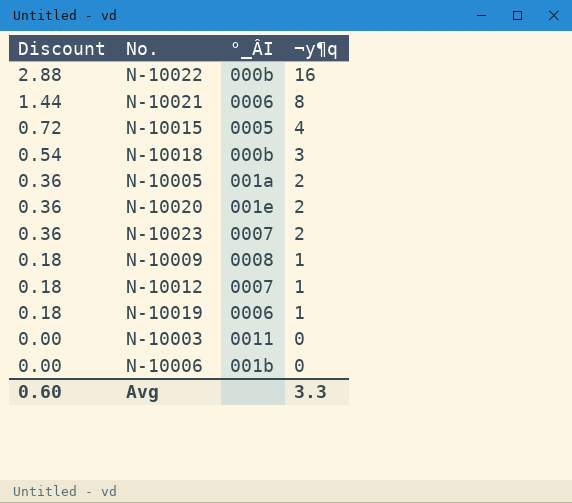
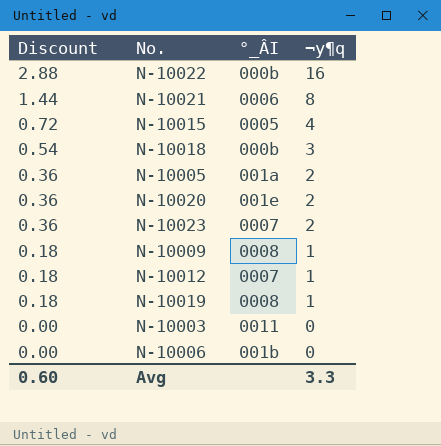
N-10019 | °_ÂI: 0006 -> 0008

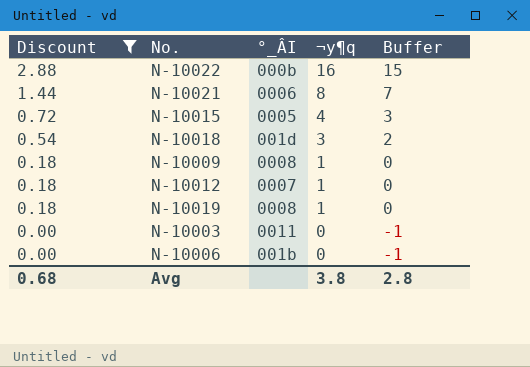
filter: none -> Discount != 0.36
column Buffer | formula: none -> [¬y¶q] - 1
N-10018 | °_ÂI: 000b -> 001d
Avg | Discount: 0.60 -> 0.68
Avg | ¬y¶q: 3.3 -> 3.8

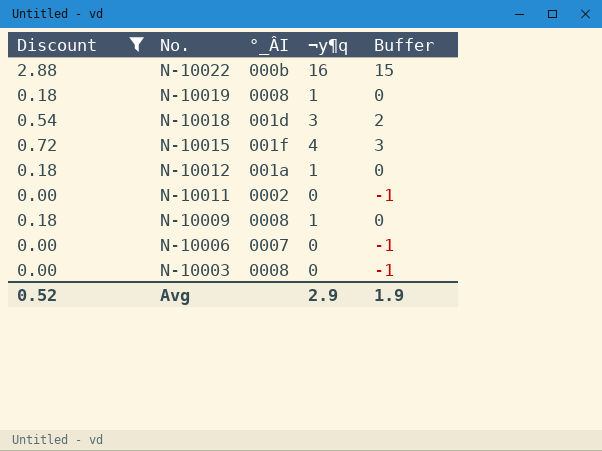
row order: Discount descending -> No. descending
row N-10021: 1.44 | 0006 | 8 | 7 -> none
N-10015 | °_ÂI: 0005 -> 001f
N-10012 | °_ÂI: 0007 -> 001a
row N-10011: none -> 0.00 | 0002 | 0 | -1
N-10006 | °_ÂI: 001b -> 0007
N-10003 | °_ÂI: 0011 -> 0008
Avg | Discount: 0.68 -> 0.52
Avg | ¬y¶q: 3.8 -> 2.9
Avg | Buffer: 2.8 -> 1.9

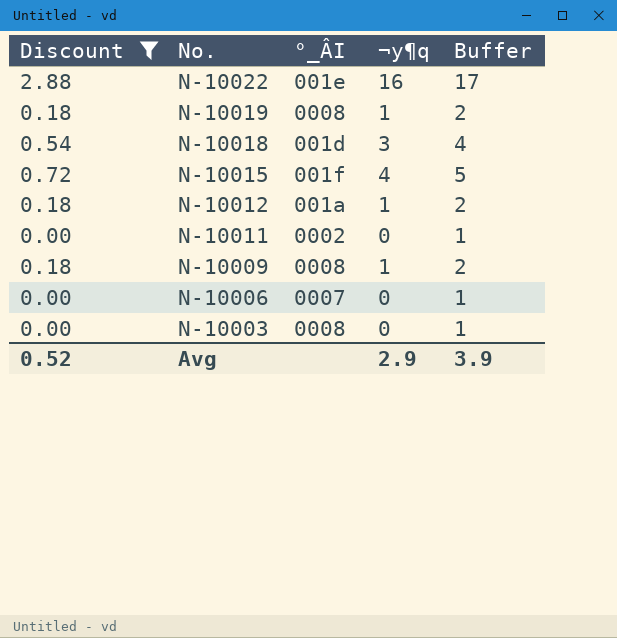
column Buffer | formula: [¬y¶q] - 1 -> [¬y¶q] + 1
N-10022 | °_ÂI: 000b -> 001e
Avg | Buffer: 1.9 -> 3.9

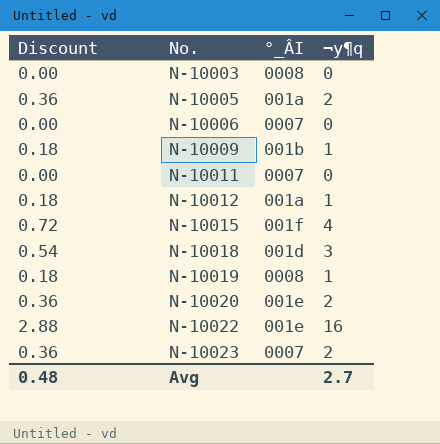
filter: Discount != 0.36 -> none
row order: No. descending -> No. ascending
column Buffer | formula: [¬y¶q] + 1 -> none
N-10009 | °_ÂI: 0008 -> 001b
N-10011 | °_ÂI: 0002 -> 0007
Avg | Discount: 0.52 -> 0.48
Avg | ¬y¶q: 2.9 -> 2.7

